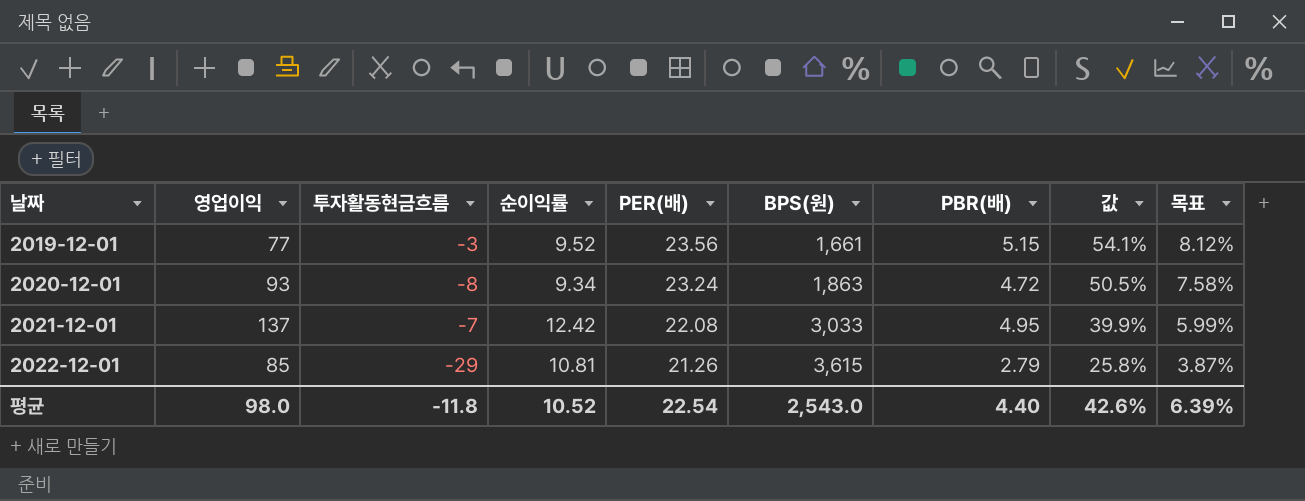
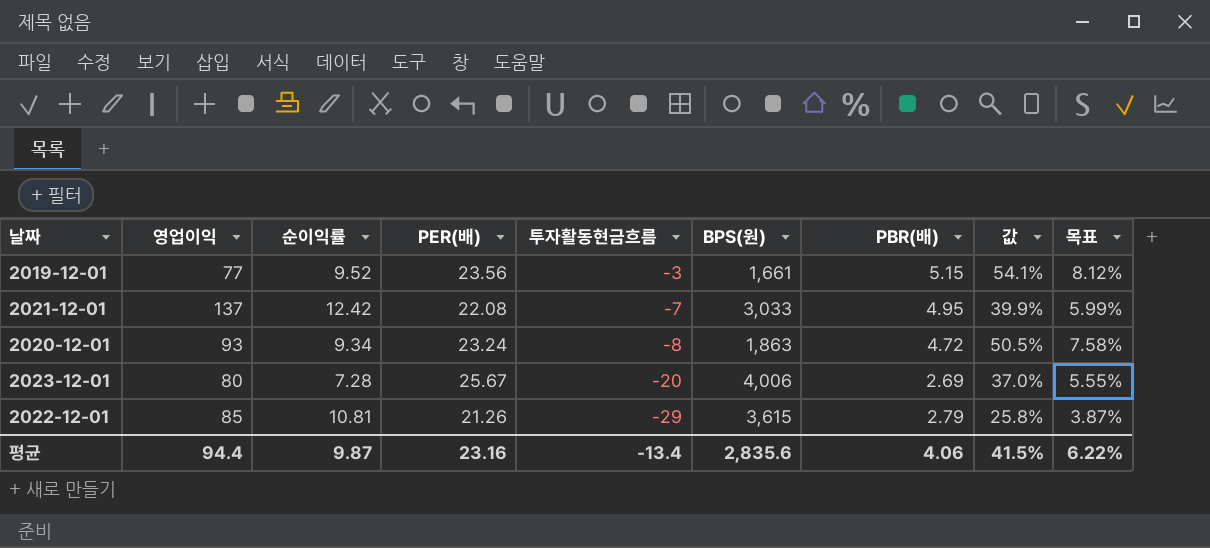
row order: 날짜 ascending -> 투자활동현금흐름 descending
column 투자활동현금흐름 | position: 3 -> 5
row 2023-12-01: none -> 80 | 7.28 | 25.67 | -20 | 4,006 | 2.69 | 37.0% | 5.55%
평균 | 영업이익: 98.0 -> 94.4
평균 | 순이익률: 10.52 -> 9.87
평균 | PER(배): 22.54 -> 23.16
평균 | 투자활동현금흐름: -11.8 -> -13.4
평균 | BPS(원): 2,543.0 -> 2,835.6
평균 | PBR(배): 4.40 -> 4.06
평균 | 값: 42.6% -> 41.5%
평균 | 목표: 6.39% -> 6.22%

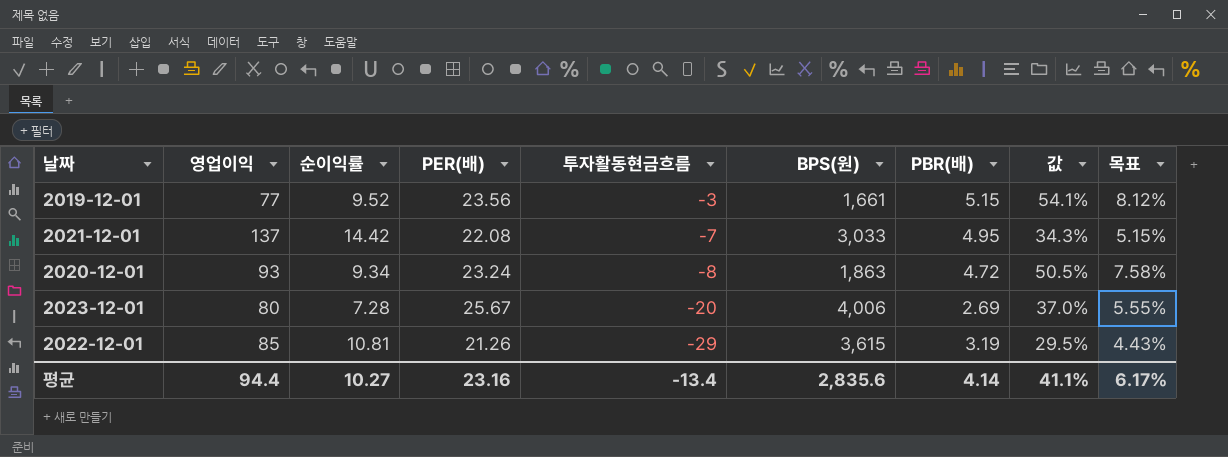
2021-12-01 | 순이익률: 12.42 -> 14.42
2021-12-01 | 값: 39.9% -> 34.3%
2021-12-01 | 목표: 5.99% -> 5.15%
2022-12-01 | PBR(배): 2.79 -> 3.19
2022-12-01 | 값: 25.8% -> 29.5%
2022-12-01 | 목표: 3.87% -> 4.43%
평균 | 순이익률: 9.87 -> 10.27
평균 | PBR(배): 4.06 -> 4.14
평균 | 값: 41.5% -> 41.1%
평균 | 목표: 6.22% -> 6.17%

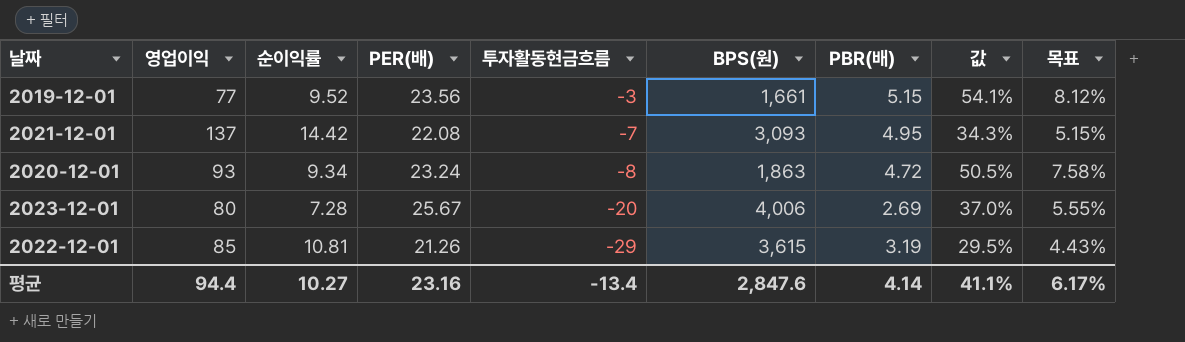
2021-12-01 | BPS(원): 3,033 -> 3,093
평균 | BPS(원): 2,835.6 -> 2,847.6

